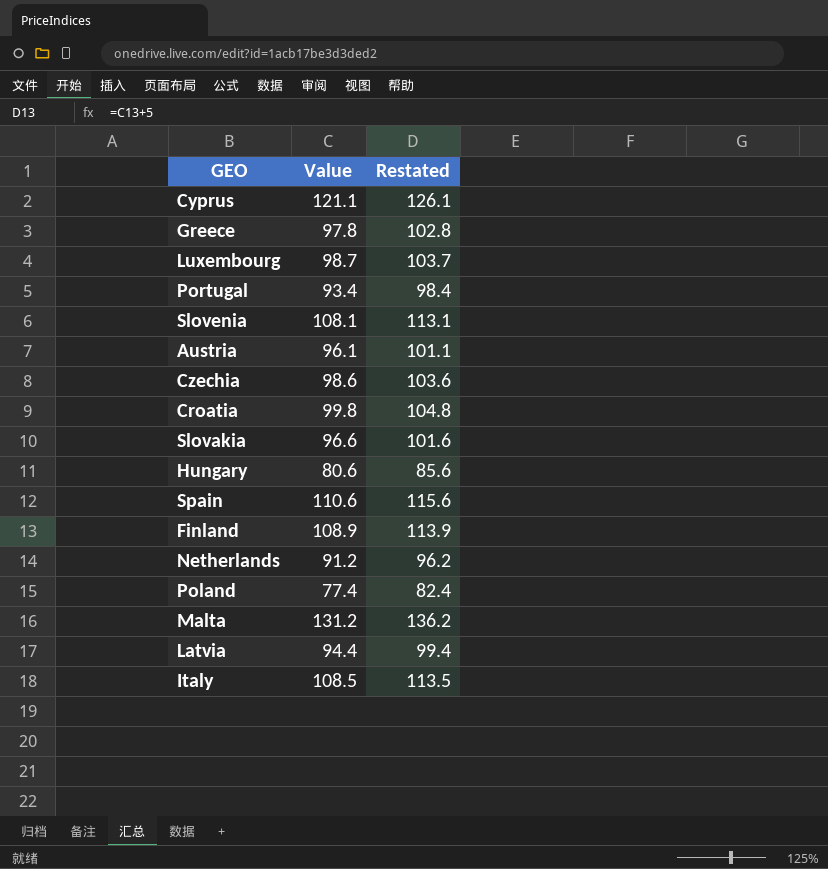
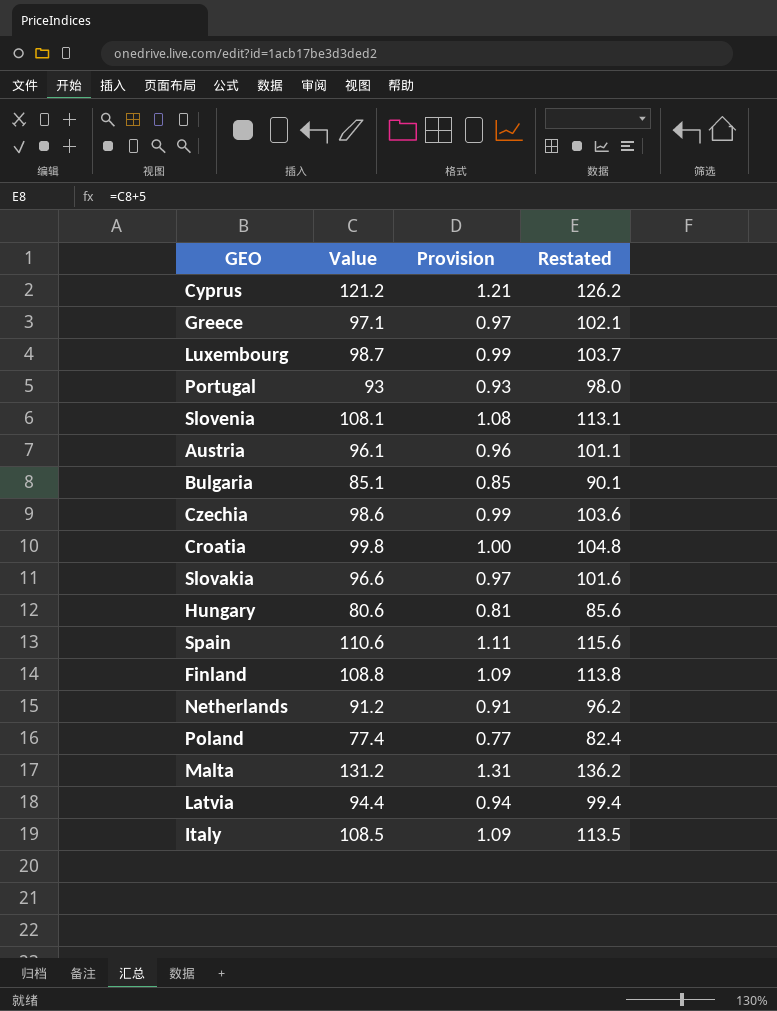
column Provision | formula: none -> [Value] * 0.01
Cyprus | Value: 121.1 -> 121.2
Cyprus | Restated: 126.1 -> 126.2
Greece | Value: 97.8 -> 97.1
Greece | Restated: 102.8 -> 102.1
Portugal | Value: 93.4 -> 93
Portugal | Restated: 98.4 -> 98.0
row Bulgaria: none -> 85.1 | 0.85 | 90.1
Finland | Value: 108.9 -> 108.8
Finland | Restated: 113.9 -> 113.8

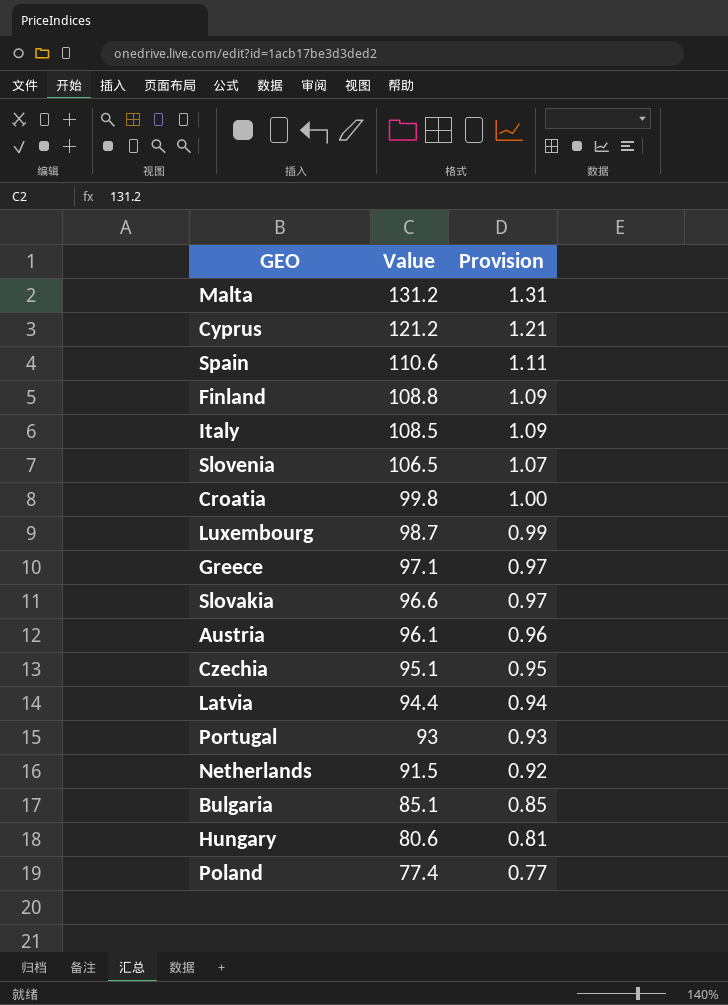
row order: none -> Value descending
column Restated | formula: [Value] + 5 -> none
Slovenia | Value: 108.1 -> 106.5
Slovenia | Provision: 1.08 -> 1.07
Czechia | Value: 98.6 -> 95.1
Czechia | Provision: 0.99 -> 0.95
Netherlands | Value: 91.2 -> 91.5
Netherlands | Provision: 0.91 -> 0.92

